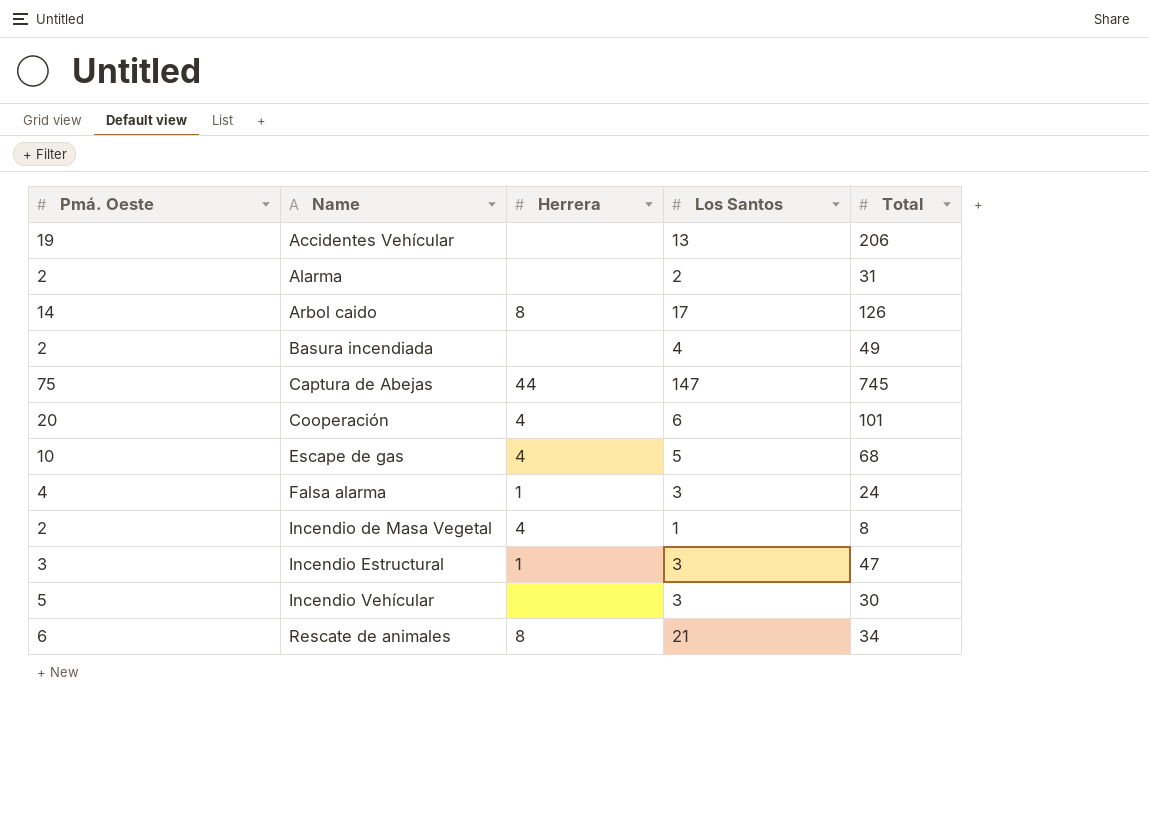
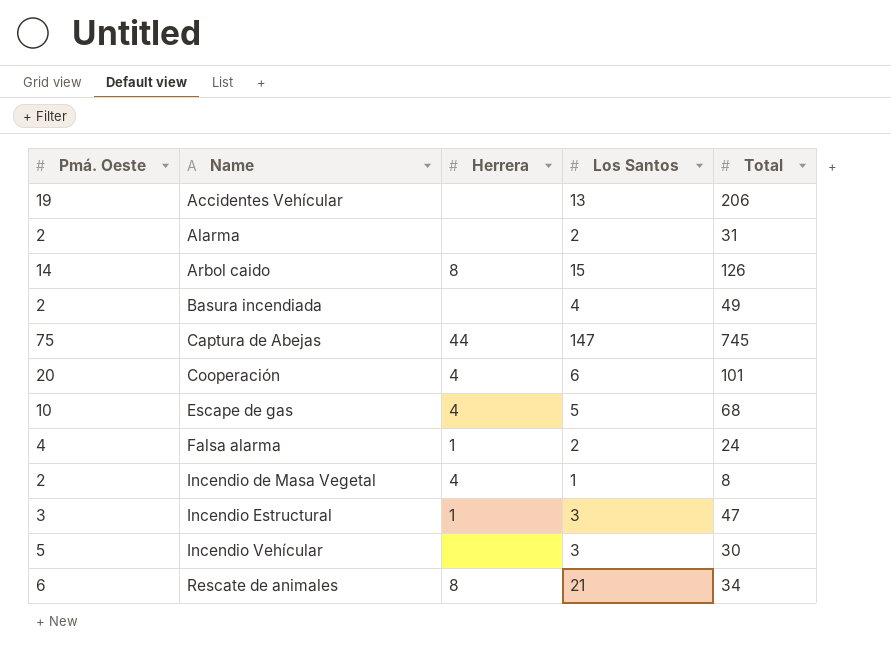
Arbol caido | Los Santos: 17 -> 15
Falsa alarma | Los Santos: 3 -> 2

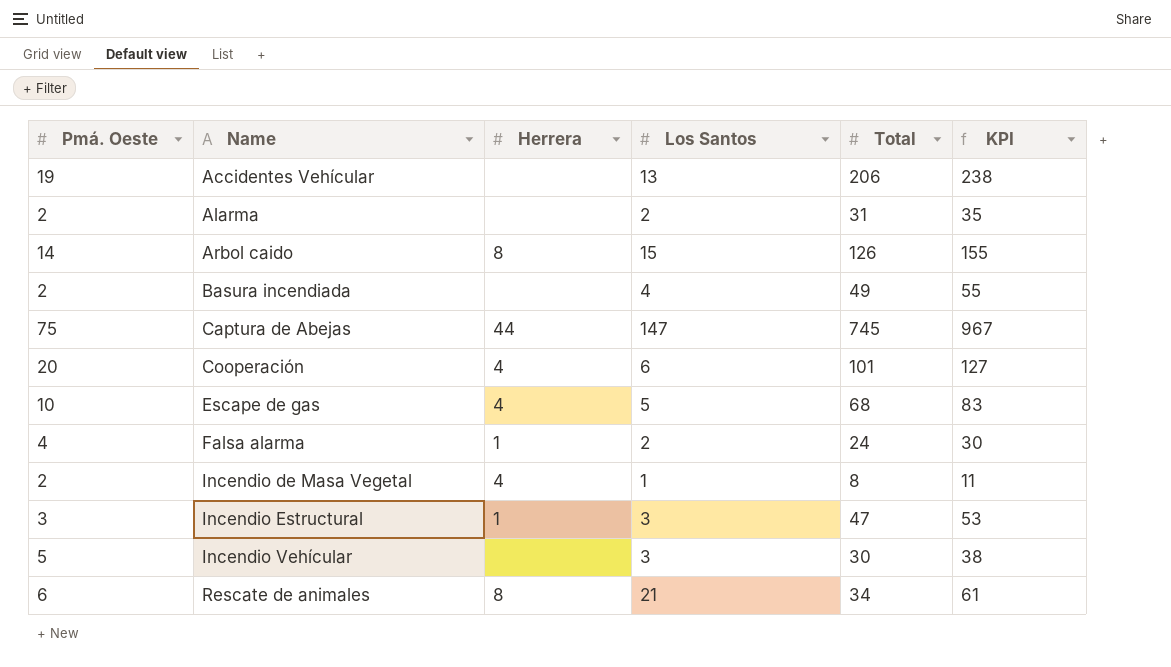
column KPI | formula: none -> [Pmá. Oeste] + [Los Santos] + [Total]

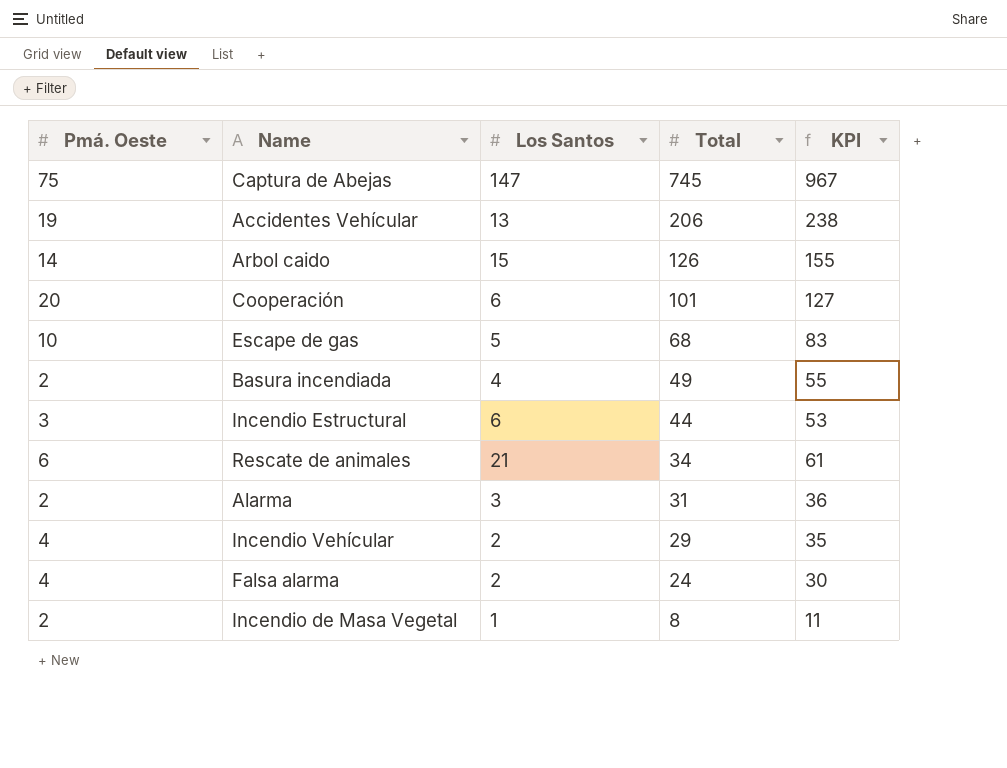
row order: Name ascending -> Total descending
column Herrera | position: 3 -> none
Incendio Estructural | Los Santos: 3 -> 6
Incendio Estructural | Total: 47 -> 44
Alarma | Los Santos: 2 -> 3
Alarma | KPI: 35 -> 36
Incendio Vehícular | Pmá. Oeste: 5 -> 4
Incendio Vehícular | Los Santos: 3 -> 2
Incendio Vehícular | Total: 30 -> 29
Incendio Vehícular | KPI: 38 -> 35

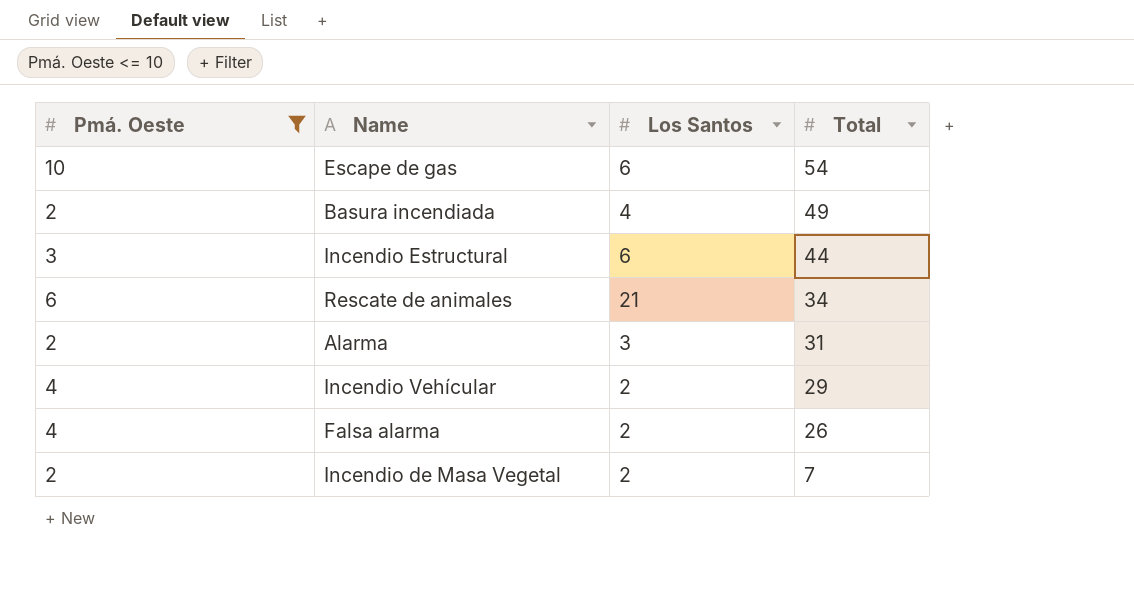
filter: none -> Pmá. Oeste <= 10
column KPI | formula: [Pmá. Oeste] + [Los Santos] + [Total] -> none
Escape de gas | Los Santos: 5 -> 6
Escape de gas | Total: 68 -> 54
Falsa alarma | Total: 24 -> 26
Incendio de Masa Vegetal | Los Santos: 1 -> 2
Incendio de Masa Vegetal | Total: 8 -> 7

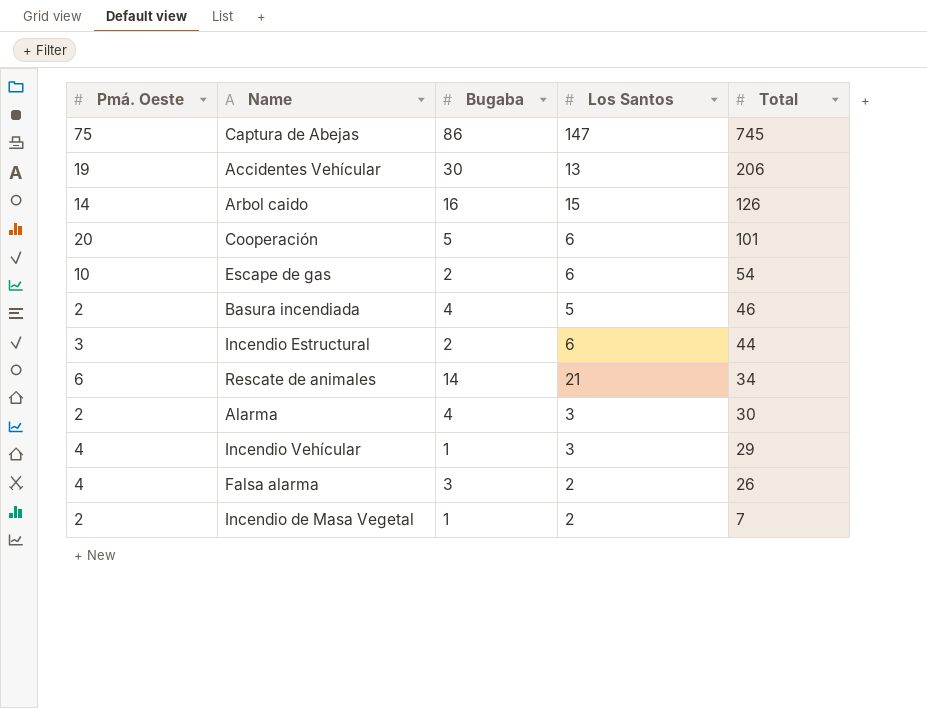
filter: Pmá. Oeste <= 10 -> none
column Bugaba | position: none -> 3
Basura incendiada | Los Santos: 4 -> 5
Basura incendiada | Total: 49 -> 46
Alarma | Total: 31 -> 30
Incendio Vehícular | Los Santos: 2 -> 3

